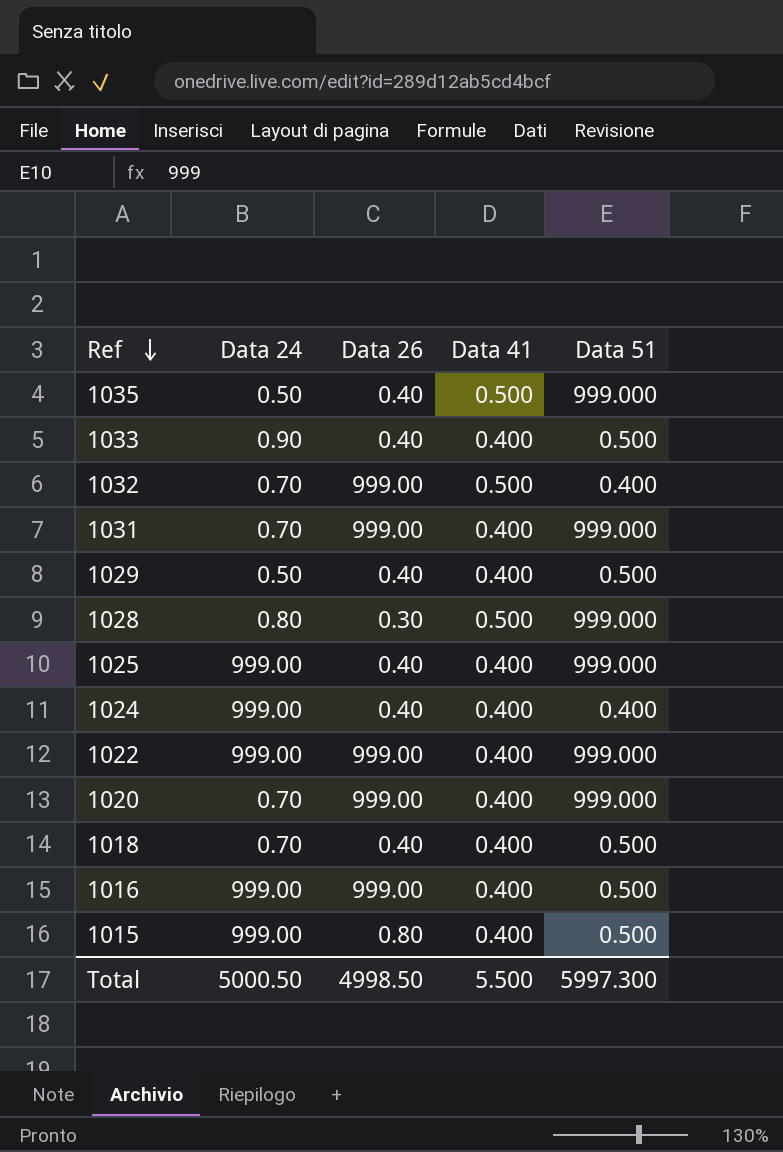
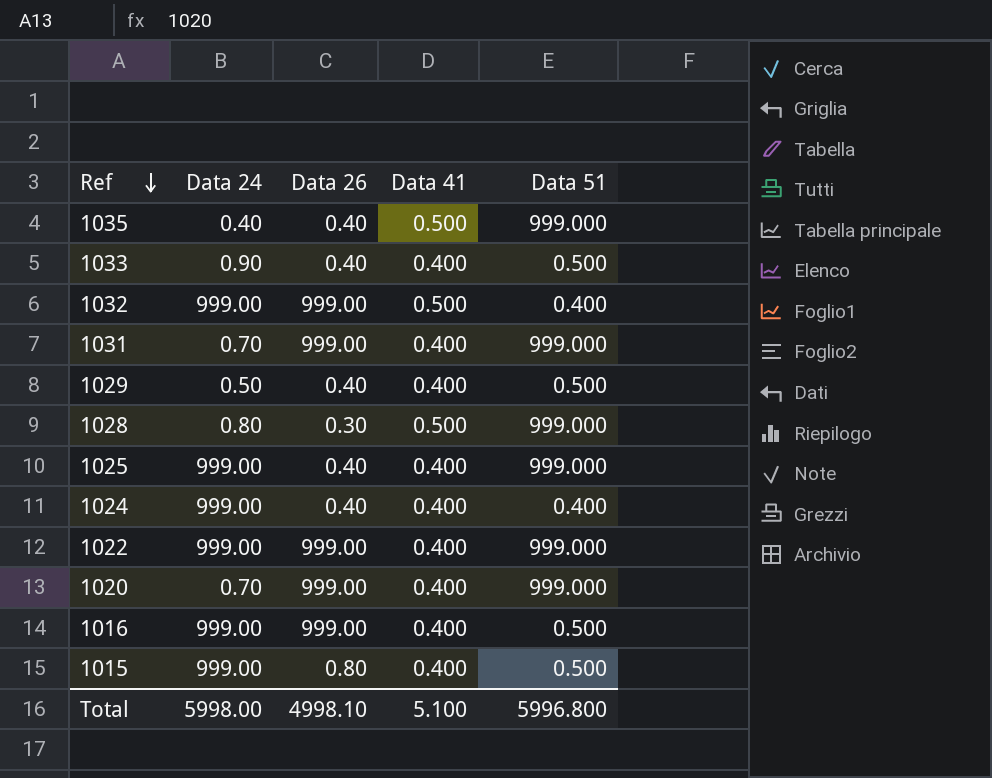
row 1018: 0.70 | 0.40 | 0.400 | 0.500 -> none
1035 | Data 24: 0.50 -> 0.40
1032 | Data 24: 0.70 -> 999.00
Total | Data 24: 5000.50 -> 5998.00
Total | Data 26: 4998.50 -> 4998.10
Total | Data 41: 5.500 -> 5.100
Total | Data 51: 5997.300 -> 5996.800

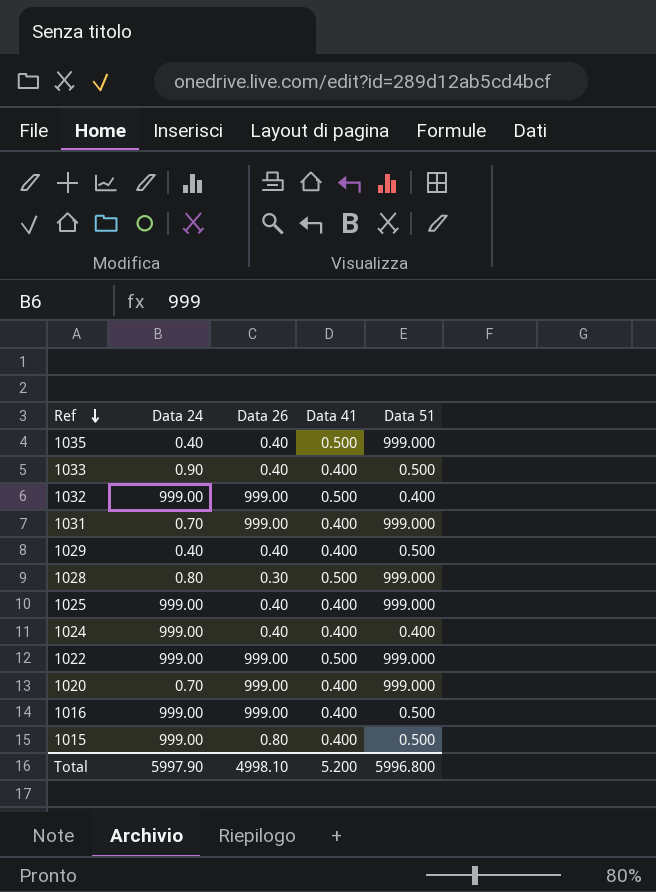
1029 | Data 24: 0.50 -> 0.40
1022 | Data 41: 0.400 -> 0.500
Total | Data 24: 5998.00 -> 5997.90
Total | Data 41: 5.100 -> 5.200

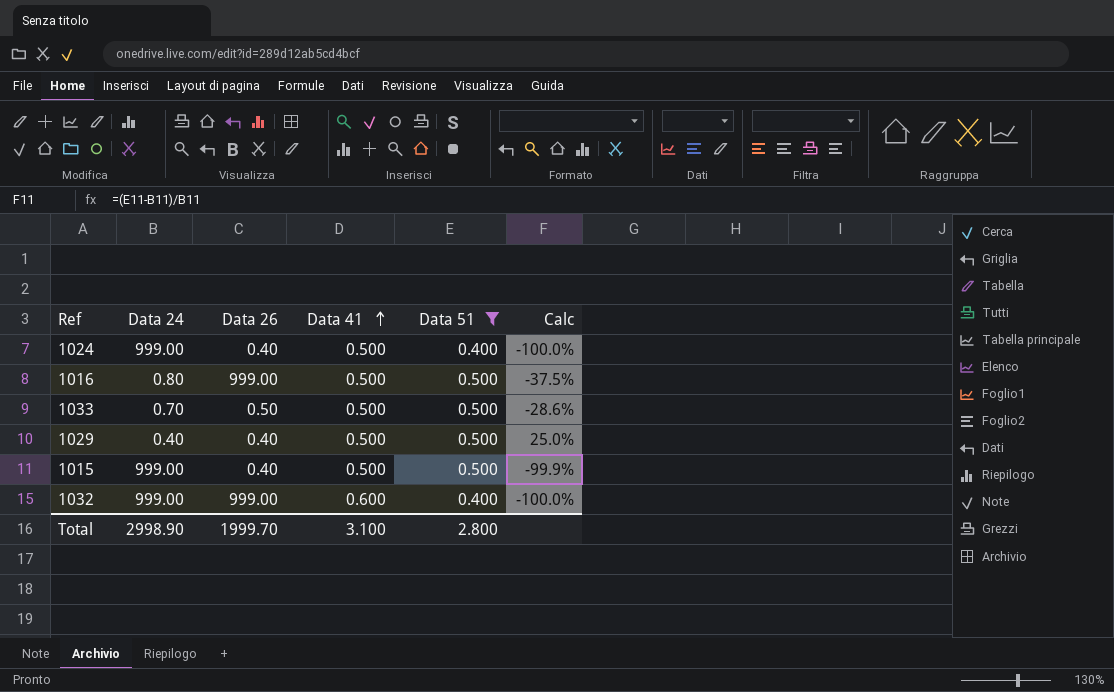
filter: none -> Data 51 != 999.000
row order: Ref descending -> Data 41 ascending
column Calc | formula: none -> ([Data 51] - [Data 24]) / [Data 24]
1024 | Data 41: 0.400 -> 0.500
1016 | Data 24: 999.00 -> 0.80
1016 | Data 41: 0.400 -> 0.500
1033 | Data 24: 0.90 -> 0.70
1033 | Data 26: 0.40 -> 0.50
1033 | Data 41: 0.400 -> 0.500
1029 | Data 41: 0.400 -> 0.500
1015 | Data 26: 0.80 -> 0.40
1015 | Data 41: 0.400 -> 0.500
1032 | Data 41: 0.500 -> 0.600
Total | Data 24: 5997.90 -> 2998.90
Total | Data 26: 4998.10 -> 1999.70
Total | Data 41: 5.200 -> 3.100
Total | Data 51: 5996.800 -> 2.800

